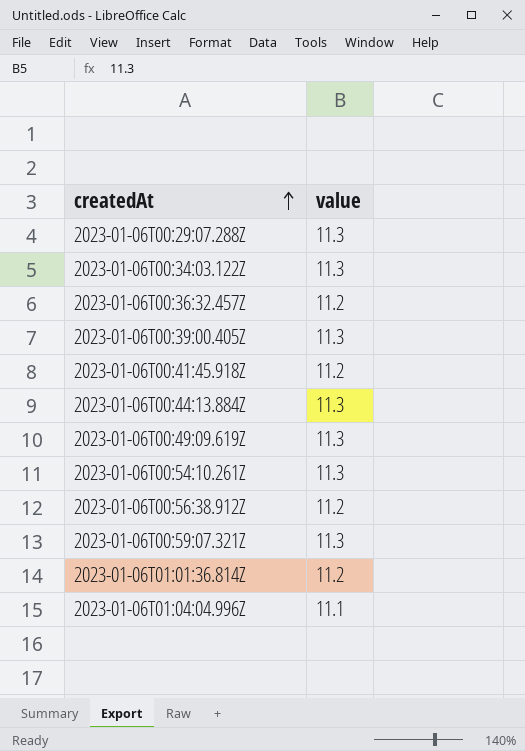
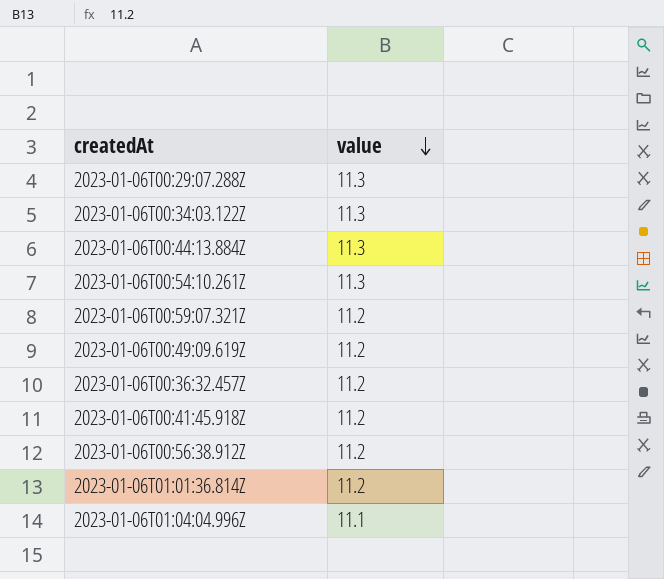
row order: createdAt ascending -> value descending
row 2023-01-06T00:39:00.405Z: 11.3 -> none
2023-01-06T00:59:07.321Z | value: 11.3 -> 11.2
2023-01-06T00:49:09.619Z | value: 11.3 -> 11.2

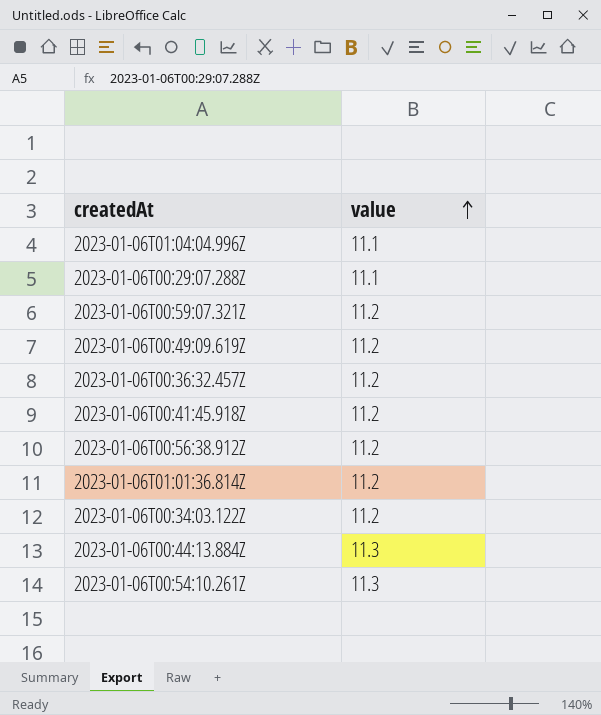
row order: value descending -> value ascending
2023-01-06T00:29:07.288Z | value: 11.3 -> 11.1
2023-01-06T00:34:03.122Z | value: 11.3 -> 11.2

